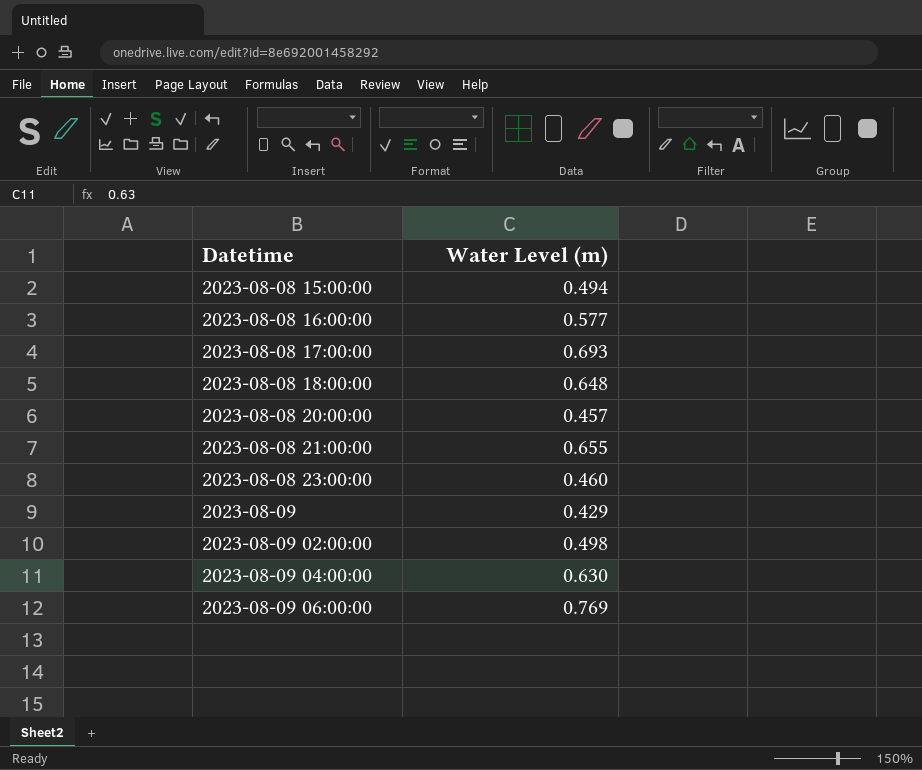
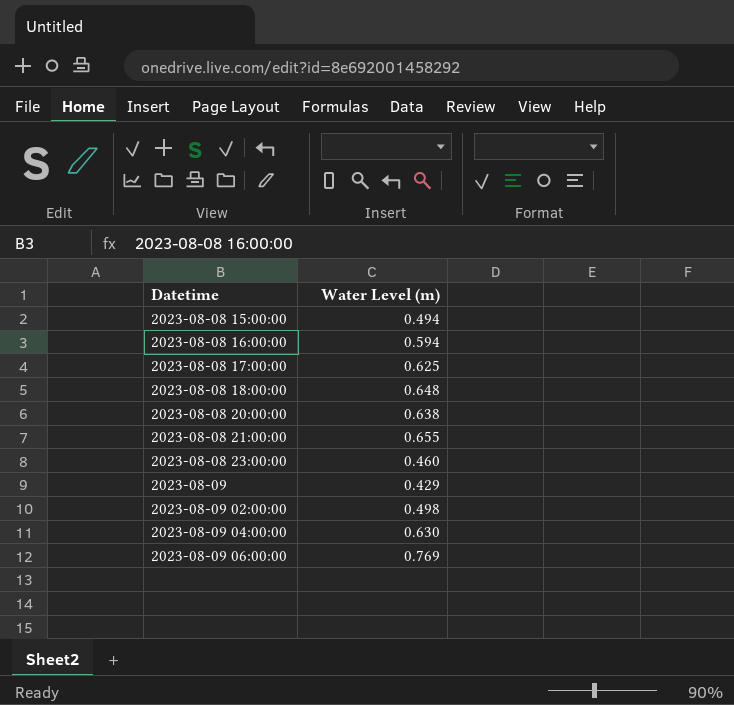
2023-08-08 16:00:00 | Water Level (m): 0.577 -> 0.594
2023-08-08 17:00:00 | Water Level (m): 0.693 -> 0.625
2023-08-08 20:00:00 | Water Level (m): 0.457 -> 0.638

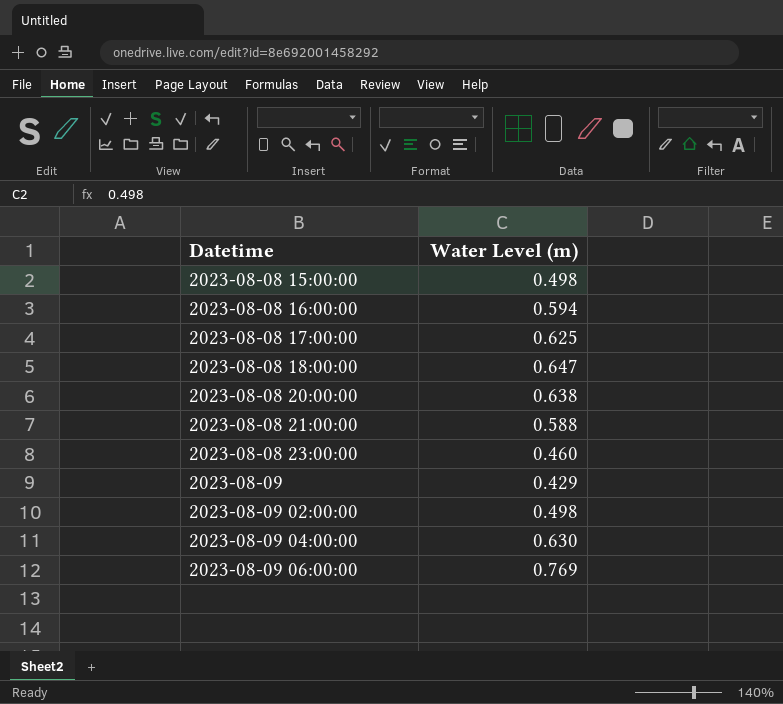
2023-08-08 15:00:00 | Water Level (m): 0.494 -> 0.498
2023-08-08 18:00:00 | Water Level (m): 0.648 -> 0.647
2023-08-08 21:00:00 | Water Level (m): 0.655 -> 0.588

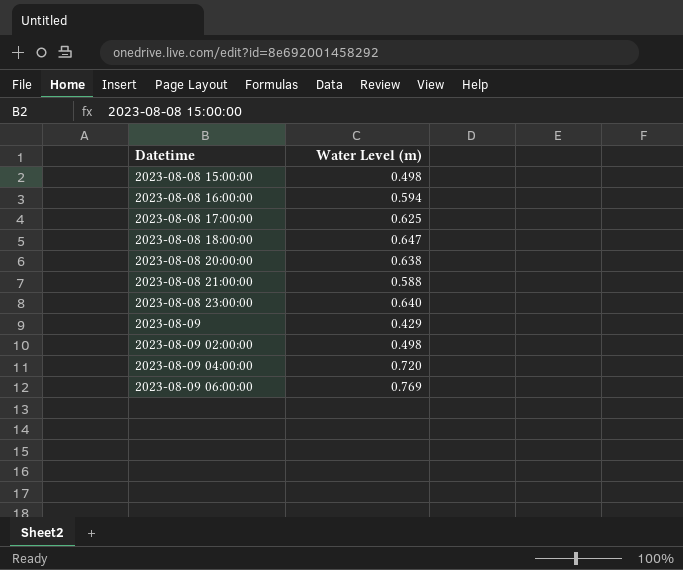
2023-08-08 23:00:00 | Water Level (m): 0.460 -> 0.640
2023-08-09 04:00:00 | Water Level (m): 0.630 -> 0.720

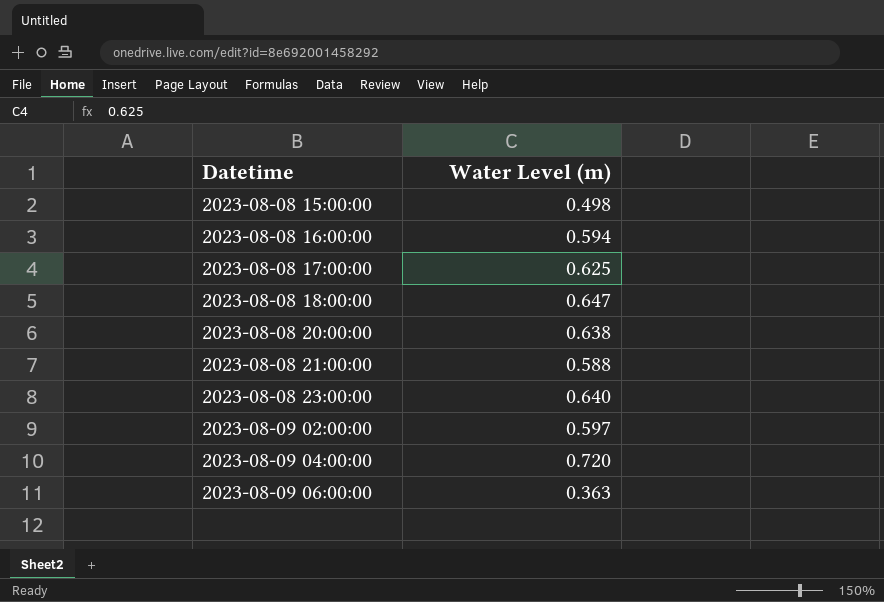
row 2023-08-09: 0.429 -> none
2023-08-09 02:00:00 | Water Level (m): 0.498 -> 0.597
2023-08-09 06:00:00 | Water Level (m): 0.769 -> 0.363

